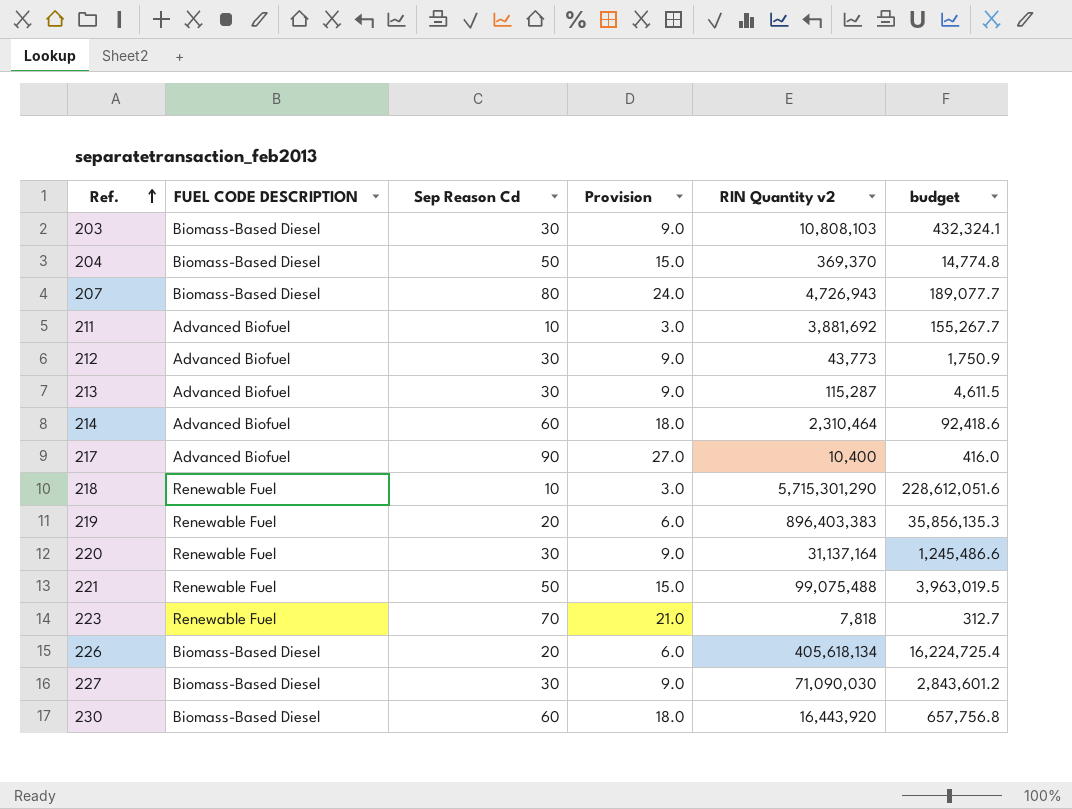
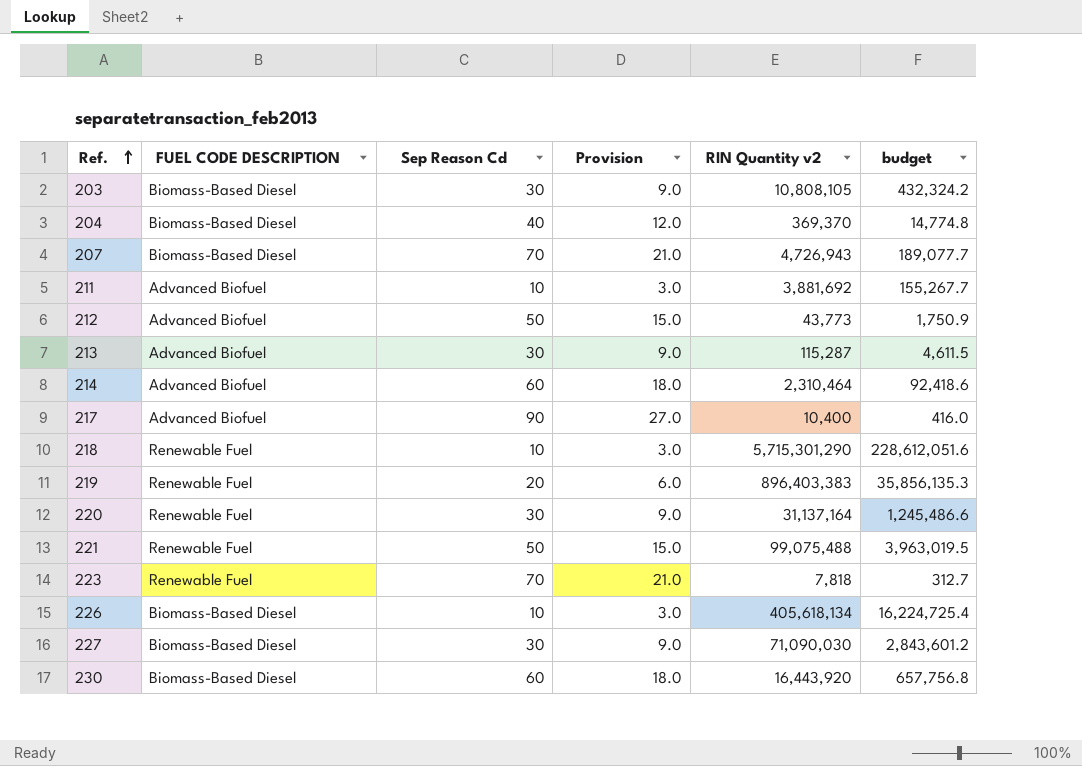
203 | RIN Quantity v2: 10,808,103 -> 10,808,105
203 | budget: 432,324.1 -> 432,324.2
204 | Sep Reason Cd: 50 -> 40
204 | Provision: 15.0 -> 12.0
207 | Sep Reason Cd: 80 -> 70
207 | Provision: 24.0 -> 21.0
212 | Sep Reason Cd: 30 -> 50
212 | Provision: 9.0 -> 15.0
226 | Sep Reason Cd: 20 -> 10
226 | Provision: 6.0 -> 3.0

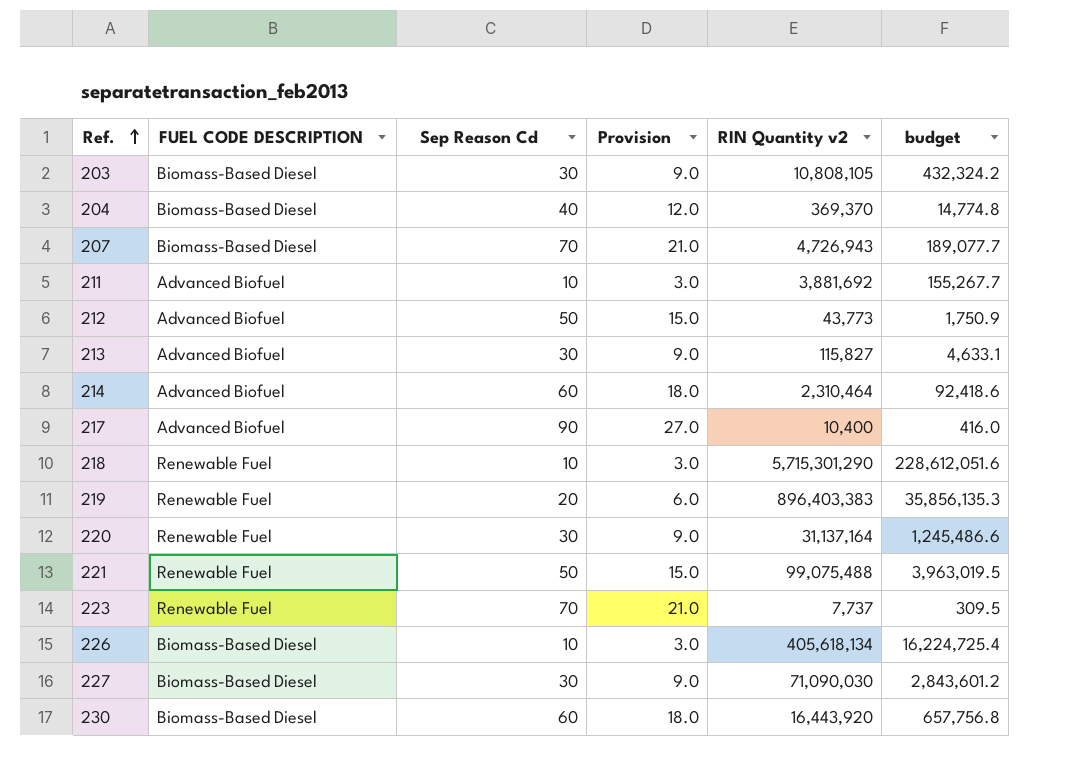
213 | RIN Quantity v2: 115,287 -> 115,827
213 | budget: 4,611.5 -> 4,633.1
223 | RIN Quantity v2: 7,818 -> 7,737
223 | budget: 312.7 -> 309.5

